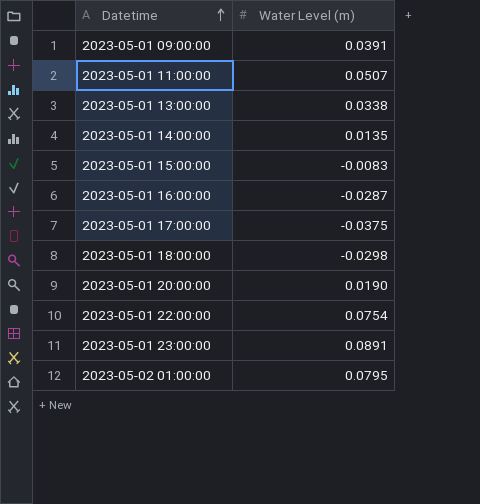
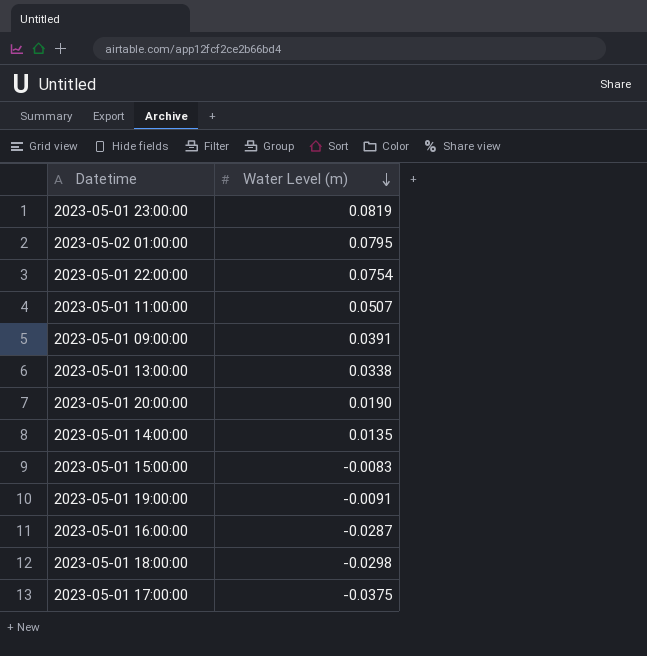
row order: Datetime ascending -> Water Level (m) descending
2023-05-01 23:00:00 | Water Level (m): 0.0891 -> 0.0819
row 2023-05-01 19:00:00: none -> -0.0091

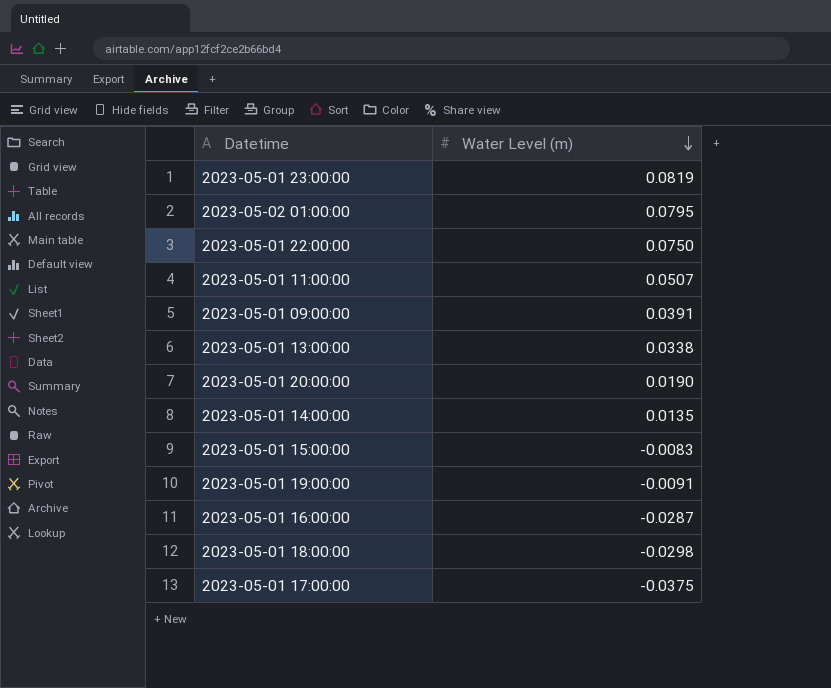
2023-05-01 22:00:00 | Water Level (m): 0.0754 -> 0.0750

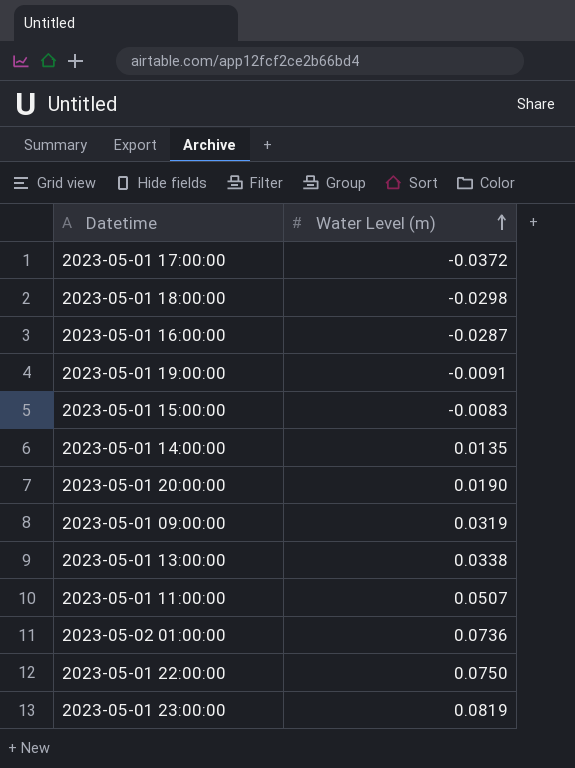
row order: Water Level (m) descending -> Water Level (m) ascending
2023-05-01 17:00:00 | Water Level (m): -0.0375 -> -0.0372
2023-05-01 09:00:00 | Water Level (m): 0.0391 -> 0.0319
2023-05-02 01:00:00 | Water Level (m): 0.0795 -> 0.0736

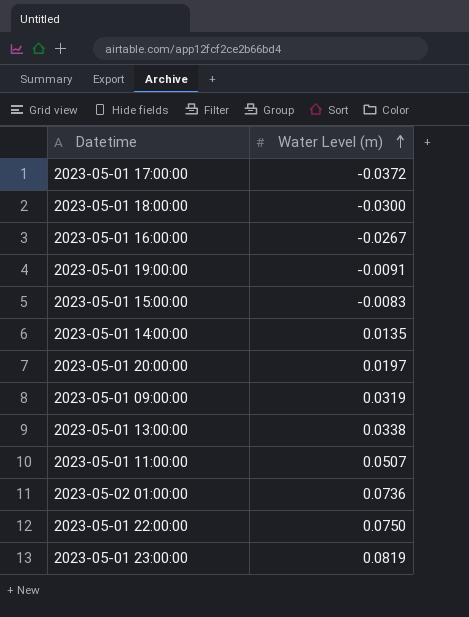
2023-05-01 18:00:00 | Water Level (m): -0.0298 -> -0.0300
2023-05-01 16:00:00 | Water Level (m): -0.0287 -> -0.0267
2023-05-01 20:00:00 | Water Level (m): 0.0190 -> 0.0197

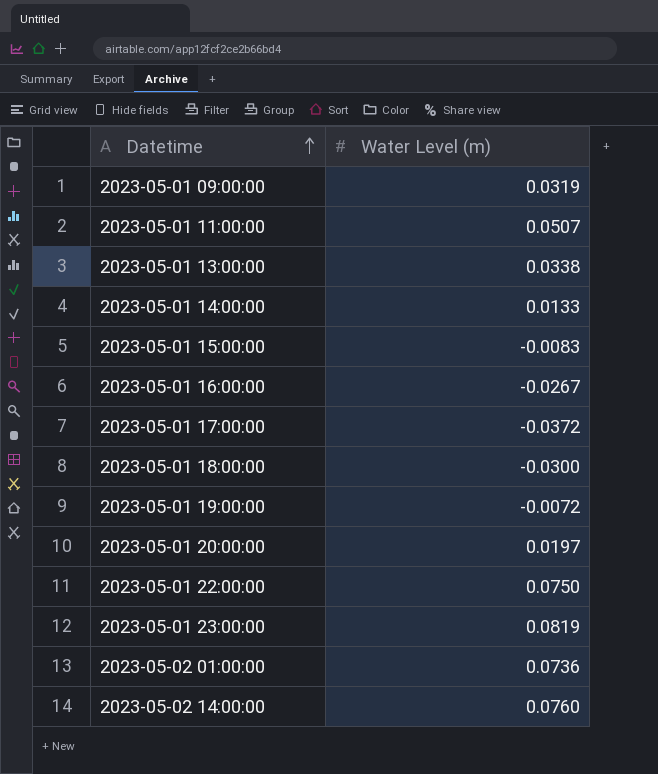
row order: Water Level (m) ascending -> Datetime ascending
2023-05-01 14:00:00 | Water Level (m): 0.0135 -> 0.0133
2023-05-01 19:00:00 | Water Level (m): -0.0091 -> -0.0072
row 2023-05-02 14:00:00: none -> 0.0760

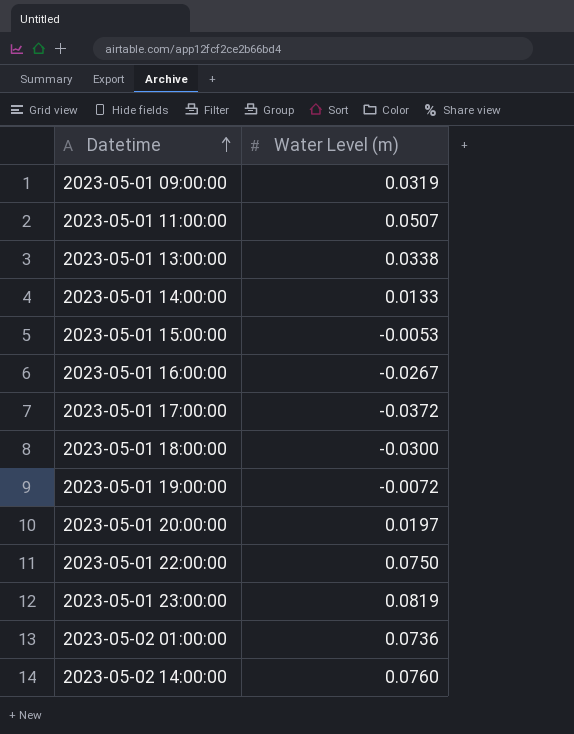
2023-05-01 15:00:00 | Water Level (m): -0.0083 -> -0.0053

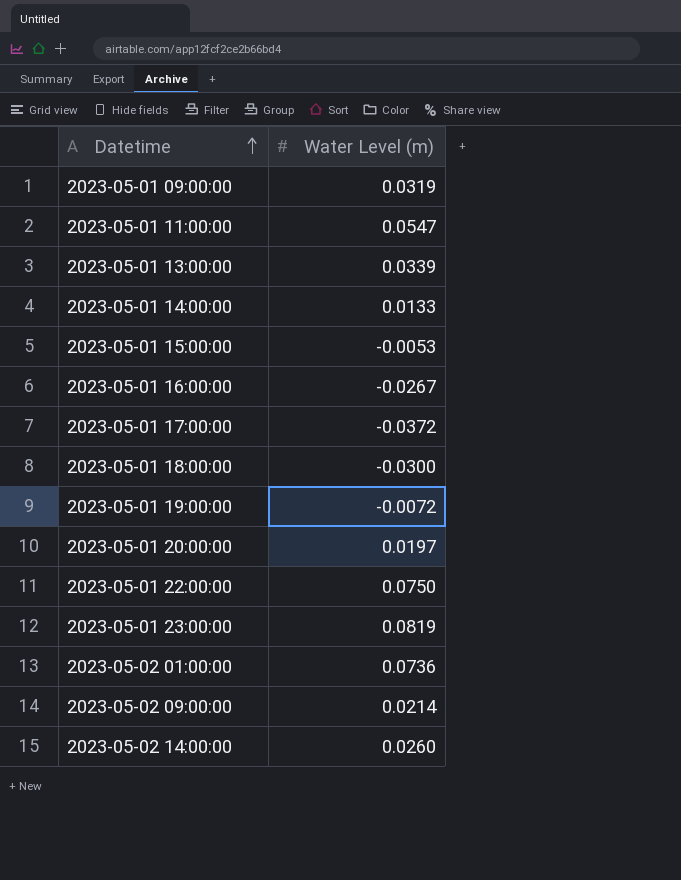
2023-05-01 11:00:00 | Water Level (m): 0.0507 -> 0.0547
2023-05-01 13:00:00 | Water Level (m): 0.0338 -> 0.0339
row 2023-05-02 09:00:00: none -> 0.0214
2023-05-02 14:00:00 | Water Level (m): 0.0760 -> 0.0260

